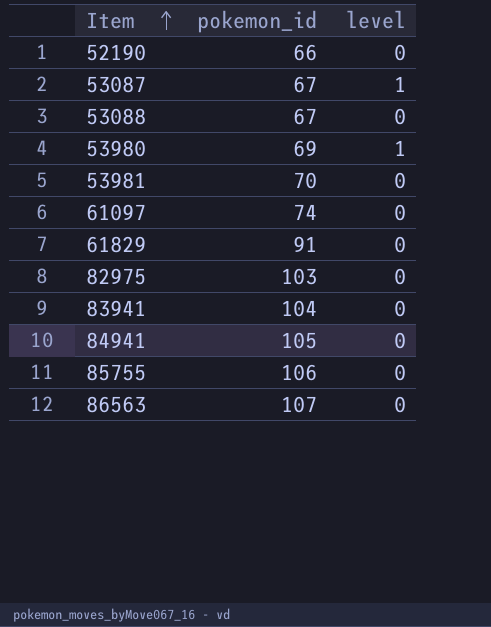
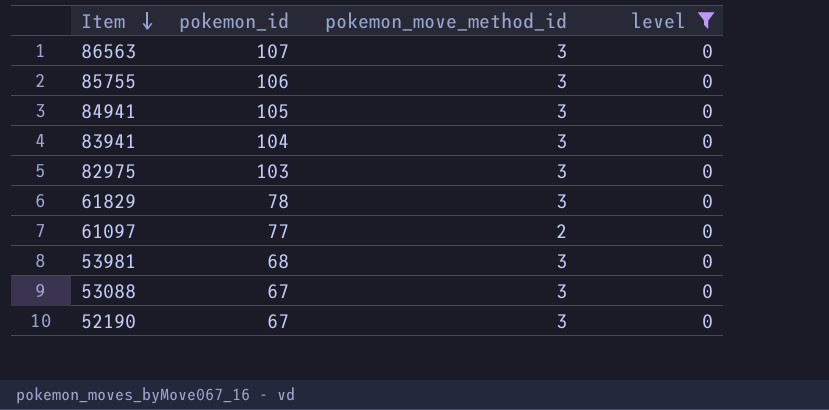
filter: none -> level = 0
row order: Item ascending -> Item descending
column pokemon_move_method_id | position: none -> 3
61829 | pokemon_id: 91 -> 78
61097 | pokemon_id: 74 -> 77
53981 | pokemon_id: 70 -> 68
52190 | pokemon_id: 66 -> 67

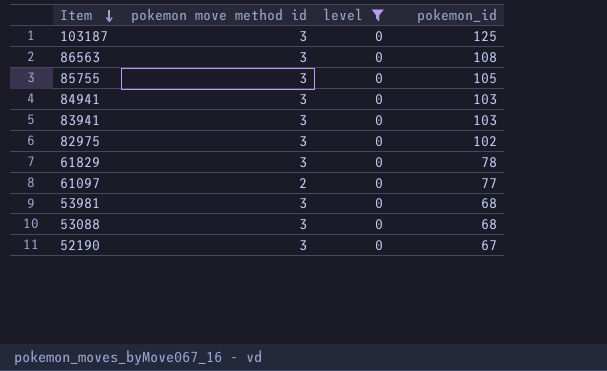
column name: pokemon_move_method_id -> pokemon move method id
column pokemon_id | position: 2 -> 4
row 103187: none -> 3 | 0 | 125
86563 | pokemon_id: 107 -> 108
85755 | pokemon_id: 106 -> 105
84941 | pokemon_id: 105 -> 103
83941 | pokemon_id: 104 -> 103
82975 | pokemon_id: 103 -> 102
53088 | pokemon_id: 67 -> 68

